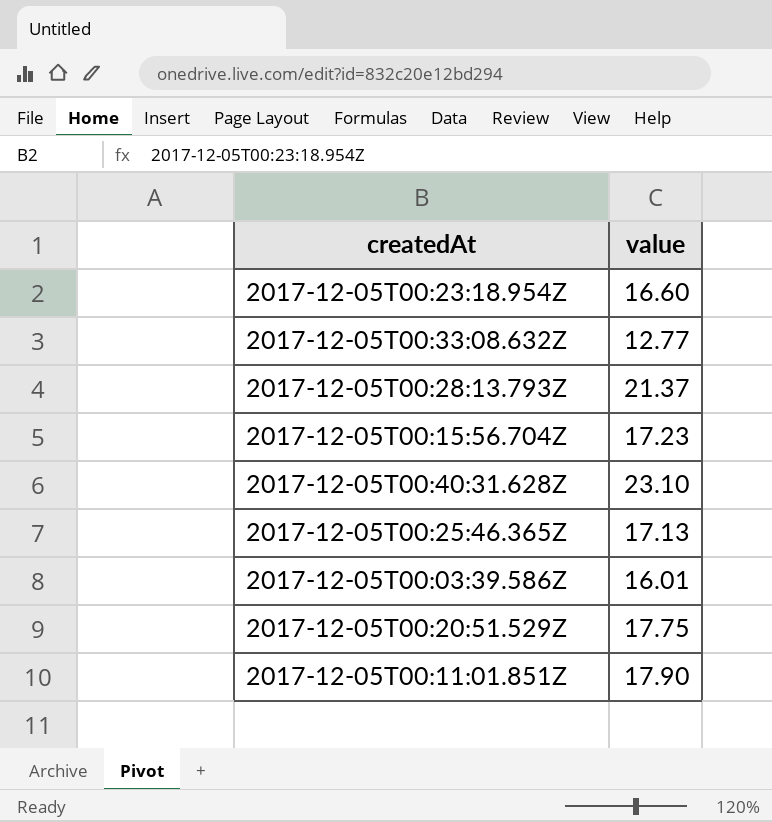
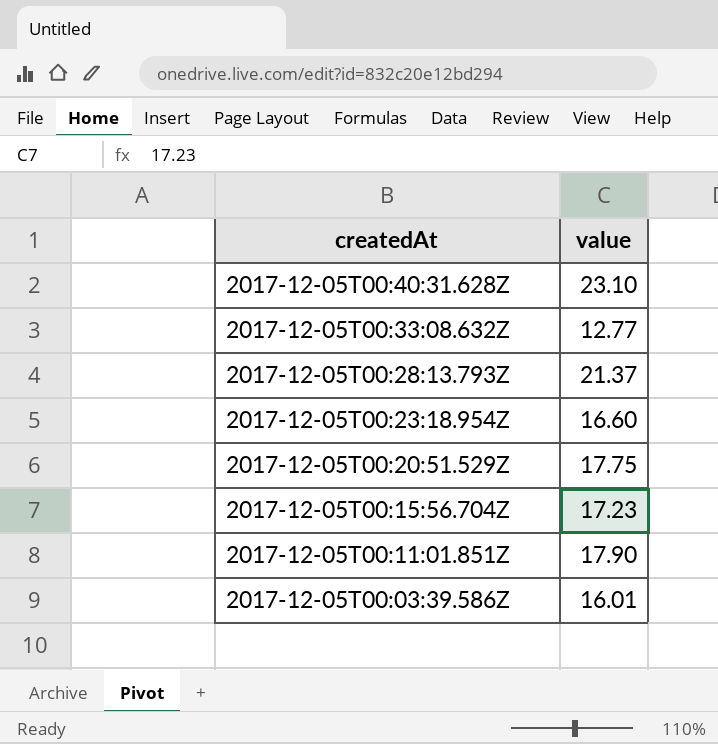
row order: none -> createdAt descending
row 2017-12-05T00:25:46.365Z: 17.13 -> none

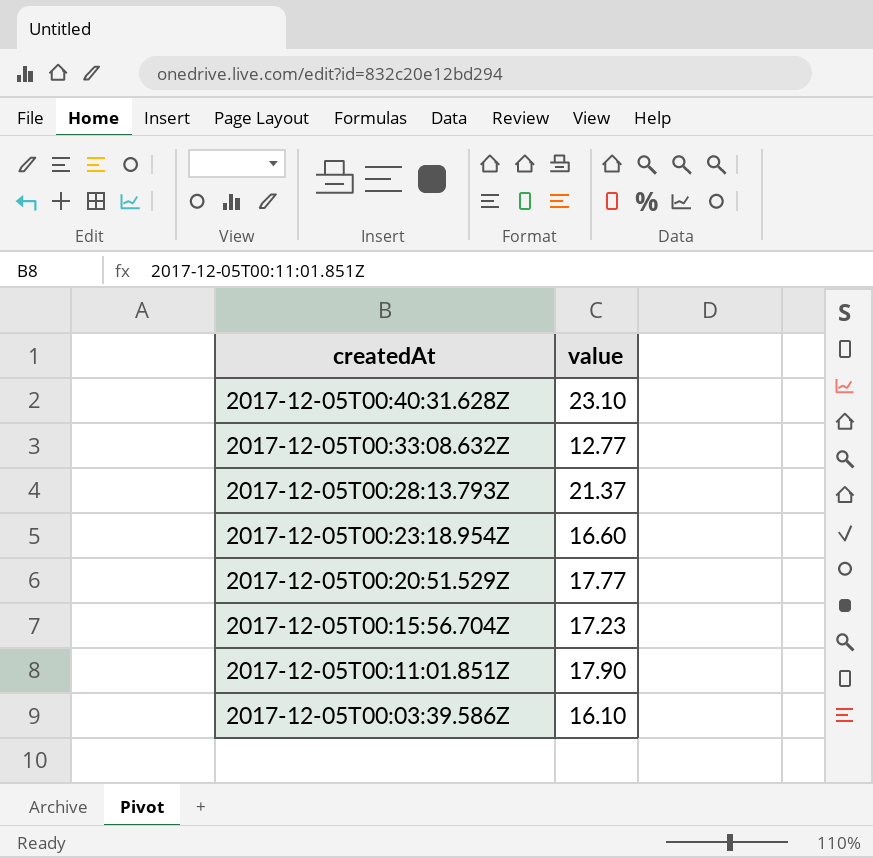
2017-12-05T00:20:51.529Z | value: 17.75 -> 17.77
2017-12-05T00:03:39.586Z | value: 16.01 -> 16.10

